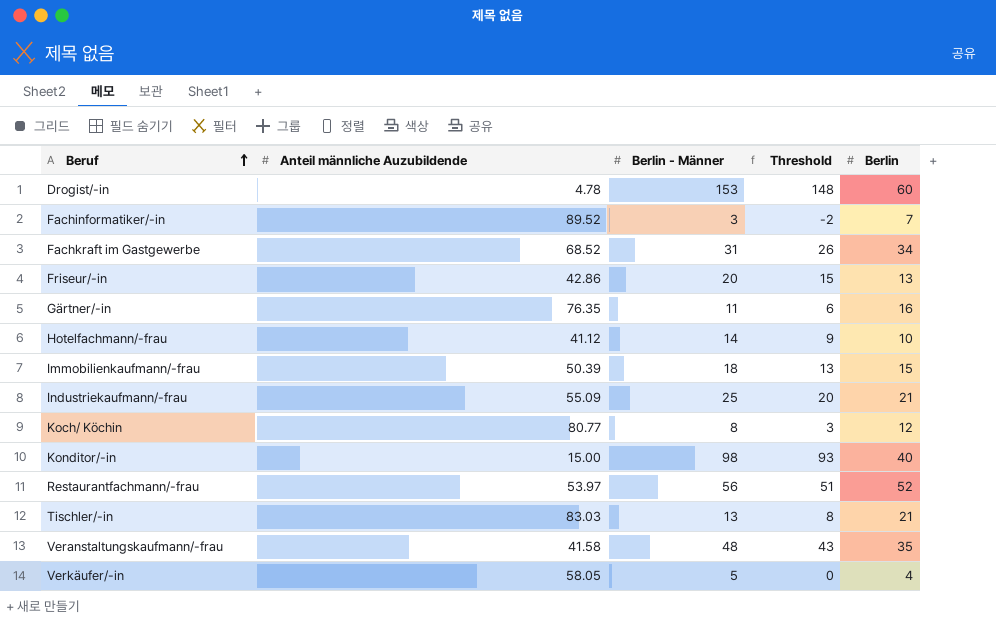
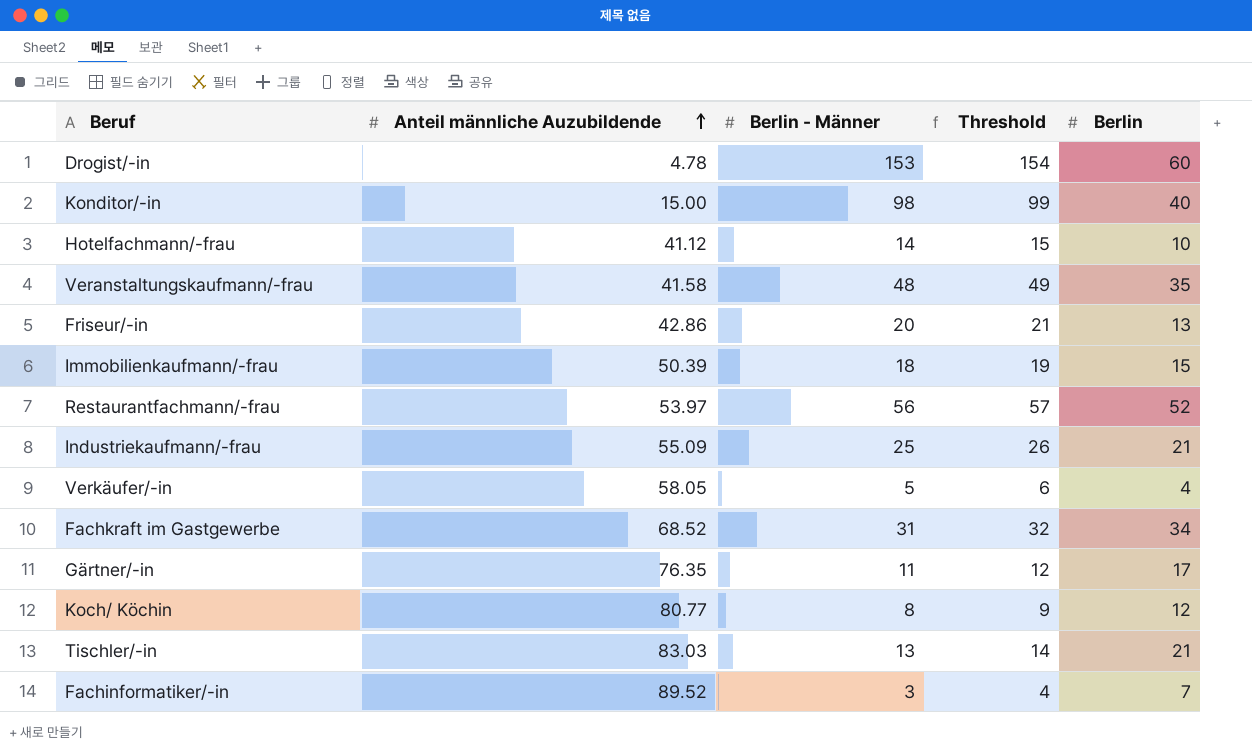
row order: Beruf ascending -> Anteil männliche Auzubildende ascending
column Threshold | formula: [Berlin - Männer] - 5 -> [Berlin - Männer] + 1
Gärtner/-in | Berlin: 16 -> 17

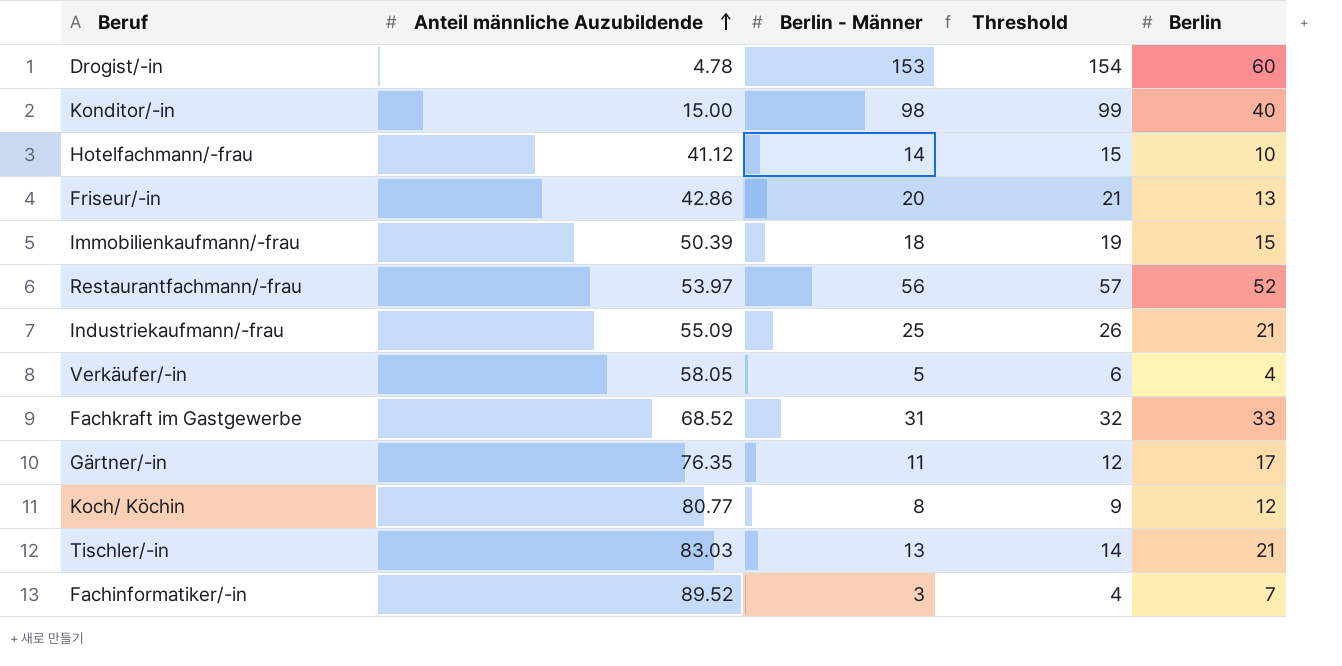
row Veranstaltungskaufmann/-frau: 41.58 | 48 | 49 | 35 -> none
Fachkraft im Gastgewerbe | Berlin: 34 -> 33

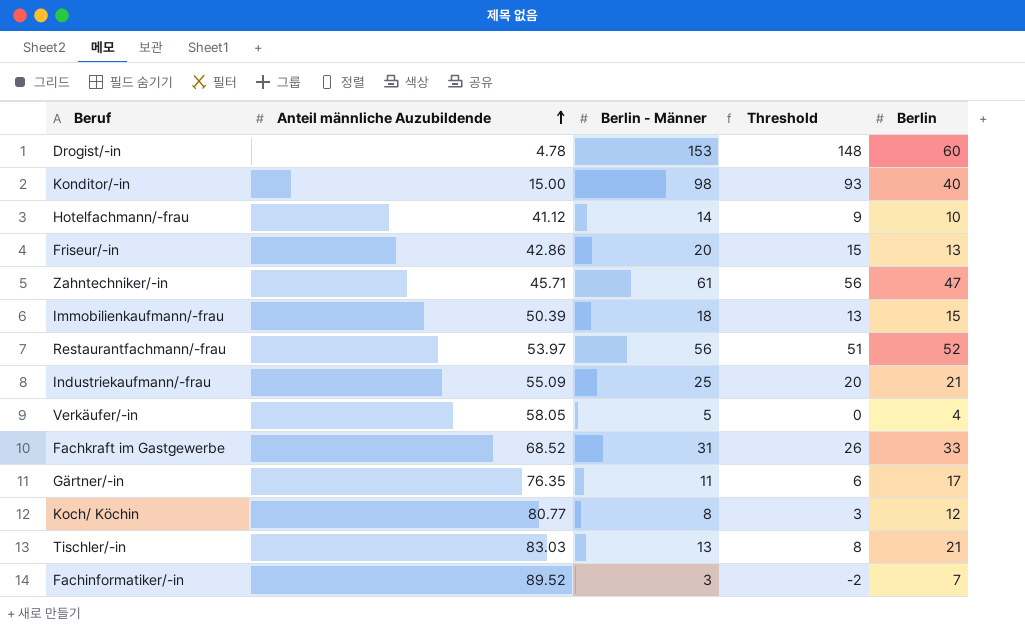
column Threshold | formula: [Berlin - Männer] + 1 -> [Berlin - Männer] - 5
row Zahntechniker/-in: none -> 45.71 | 61 | 56 | 47

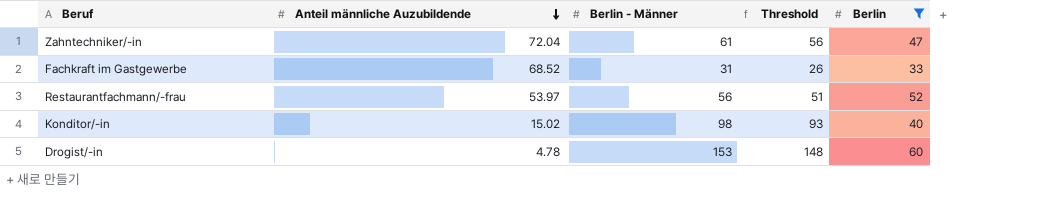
filter: none -> Berlin >= 33
row order: Anteil männliche Auzubildende ascending -> Anteil männliche Auzubildende descending
Zahntechniker/-in | Anteil männliche Auzubildende: 45.71 -> 72.04
Konditor/-in | Anteil männliche Auzubildende: 15.00 -> 15.02

